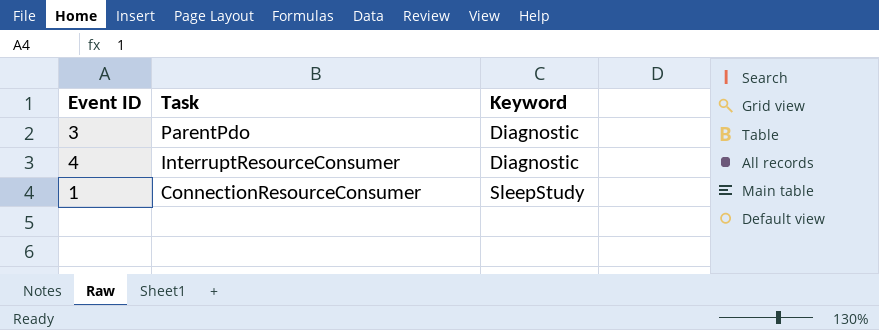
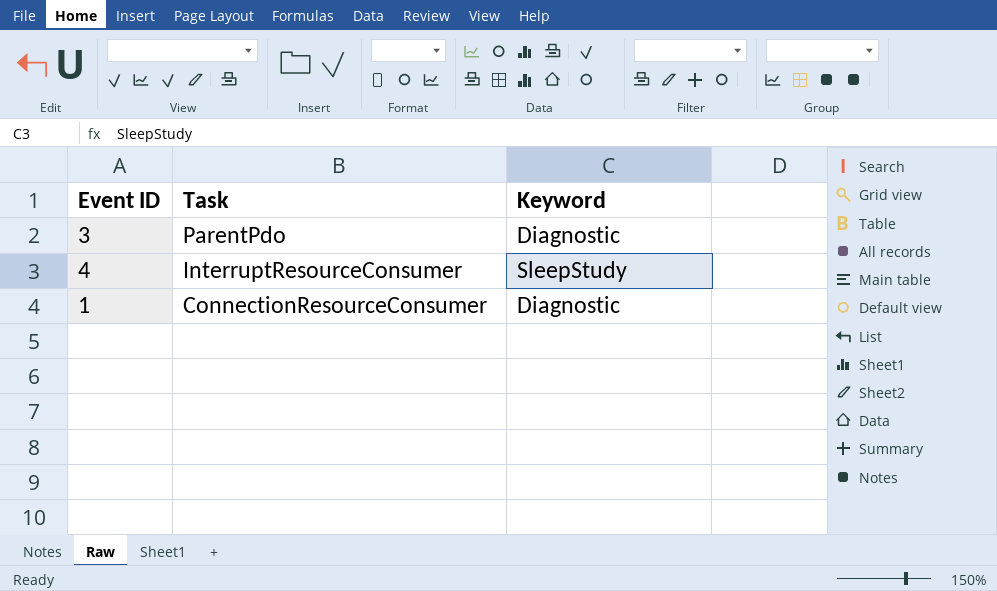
4 | Keyword: Diagnostic -> SleepStudy
1 | Keyword: SleepStudy -> Diagnostic

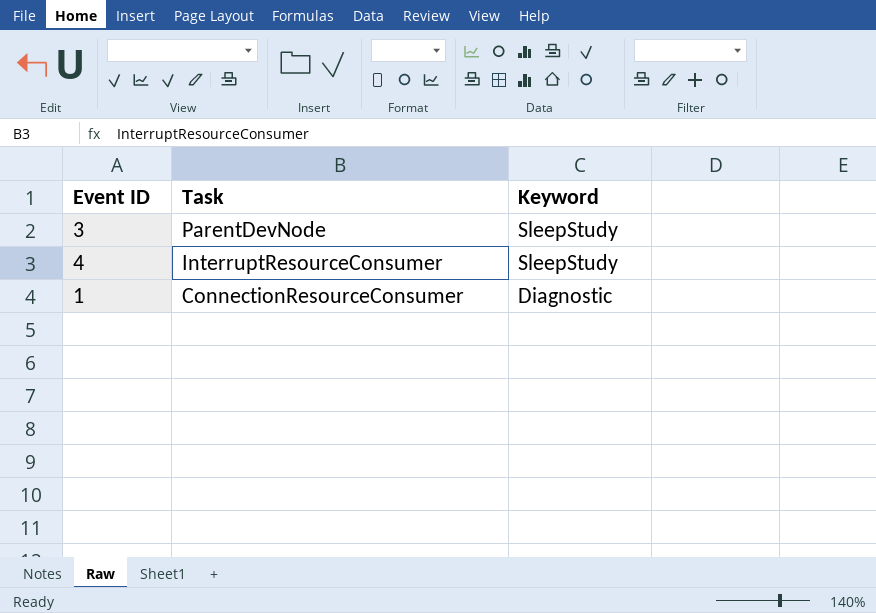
3 | Task: ParentPdo -> ParentDevNode
3 | Keyword: Diagnostic -> SleepStudy

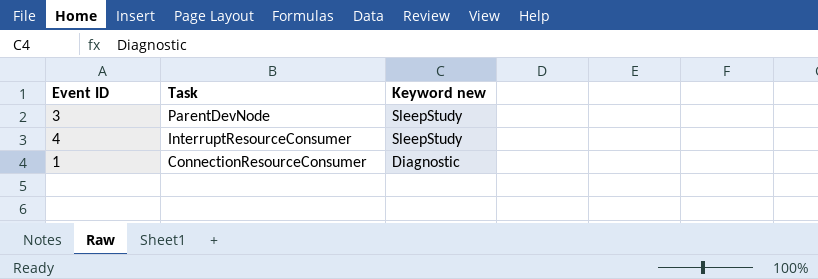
column name: Keyword -> Keyword new

